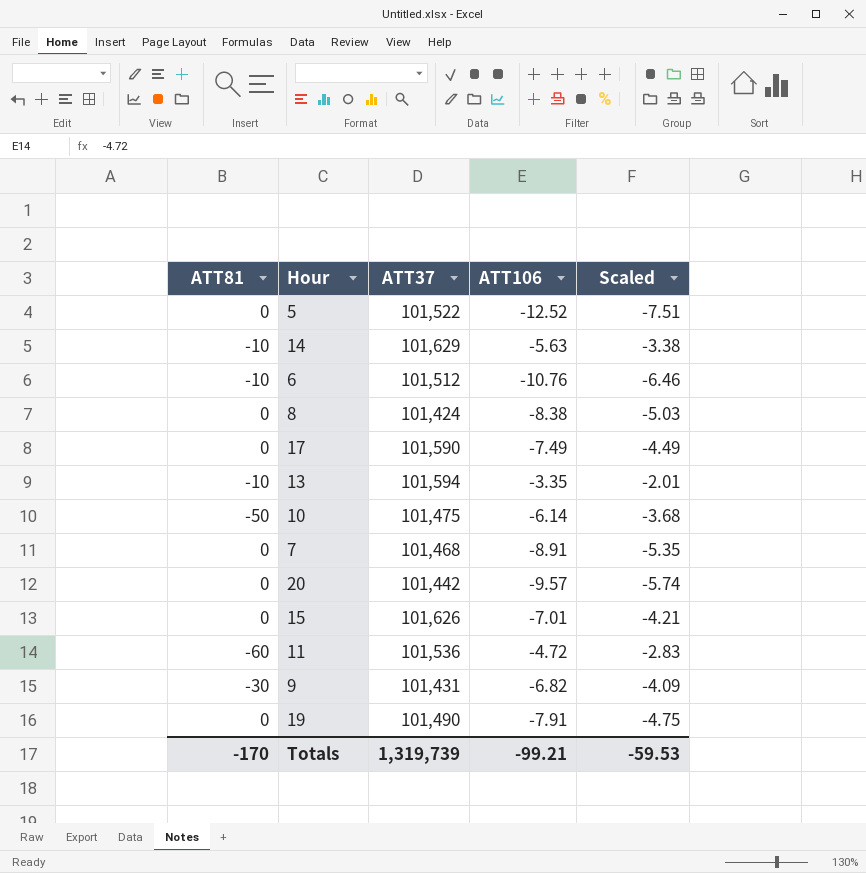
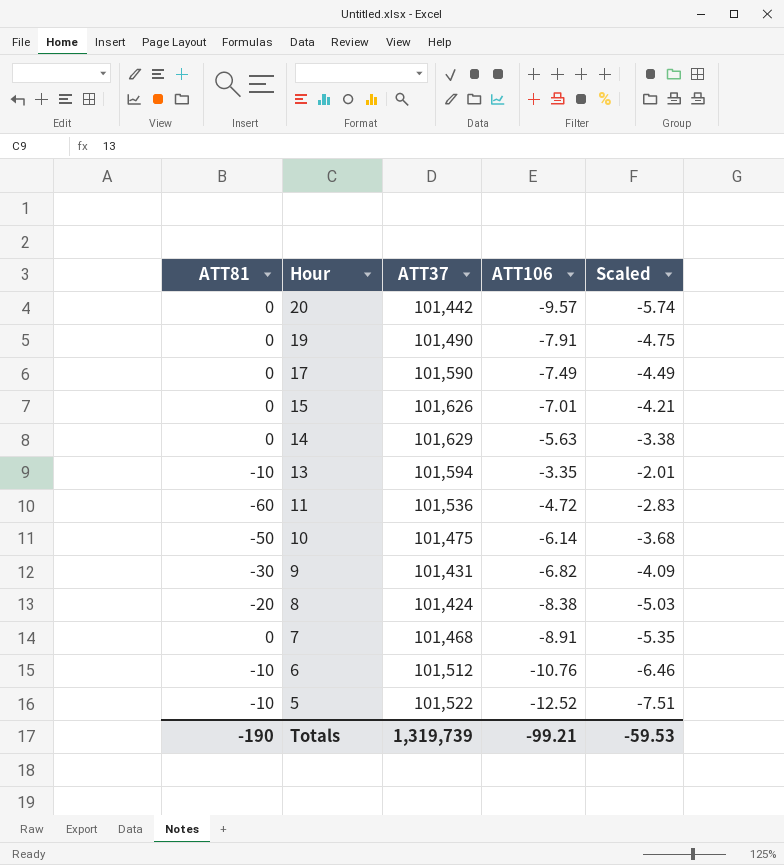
row order: none -> Hour descending
14 | ATT81: -10 -> 0
8 | ATT81: 0 -> -20
5 | ATT81: 0 -> -10
Totals | ATT81: -170 -> -190

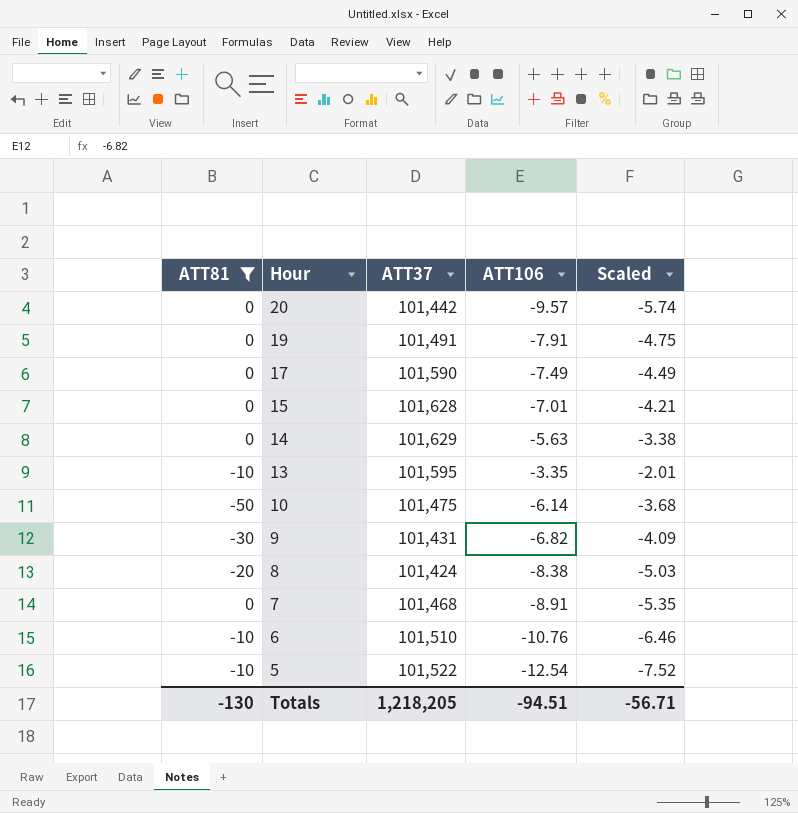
filter: none -> ATT81 != -60
19 | ATT37: 101,490 -> 101,491
15 | ATT37: 101,626 -> 101,628
13 | ATT37: 101,594 -> 101,595
6 | ATT37: 101,512 -> 101,510
5 | ATT106: -12.52 -> -12.54
5 | Scaled: -7.51 -> -7.52
Totals | ATT81: -190 -> -130
Totals | ATT37: 1,319,739 -> 1,218,205
Totals | ATT106: -99.21 -> -94.51
Totals | Scaled: -59.53 -> -56.71

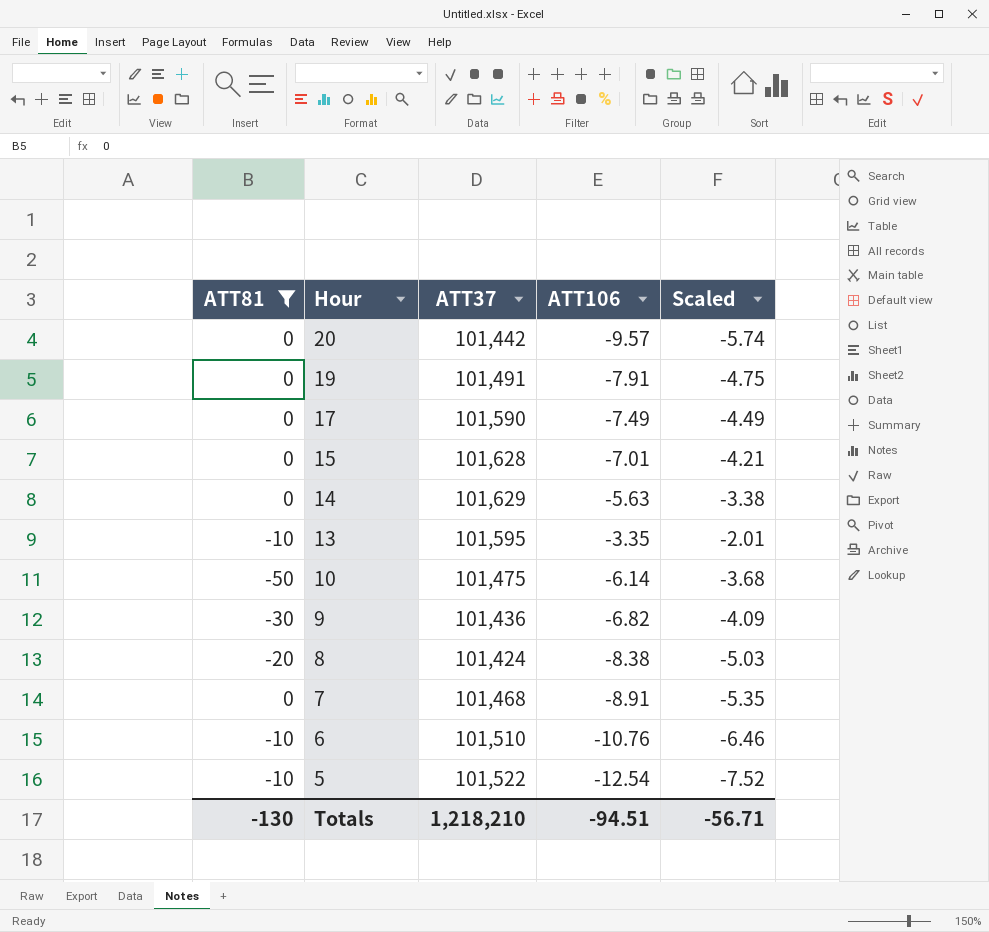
9 | ATT37: 101,431 -> 101,436
Totals | ATT37: 1,218,205 -> 1,218,210

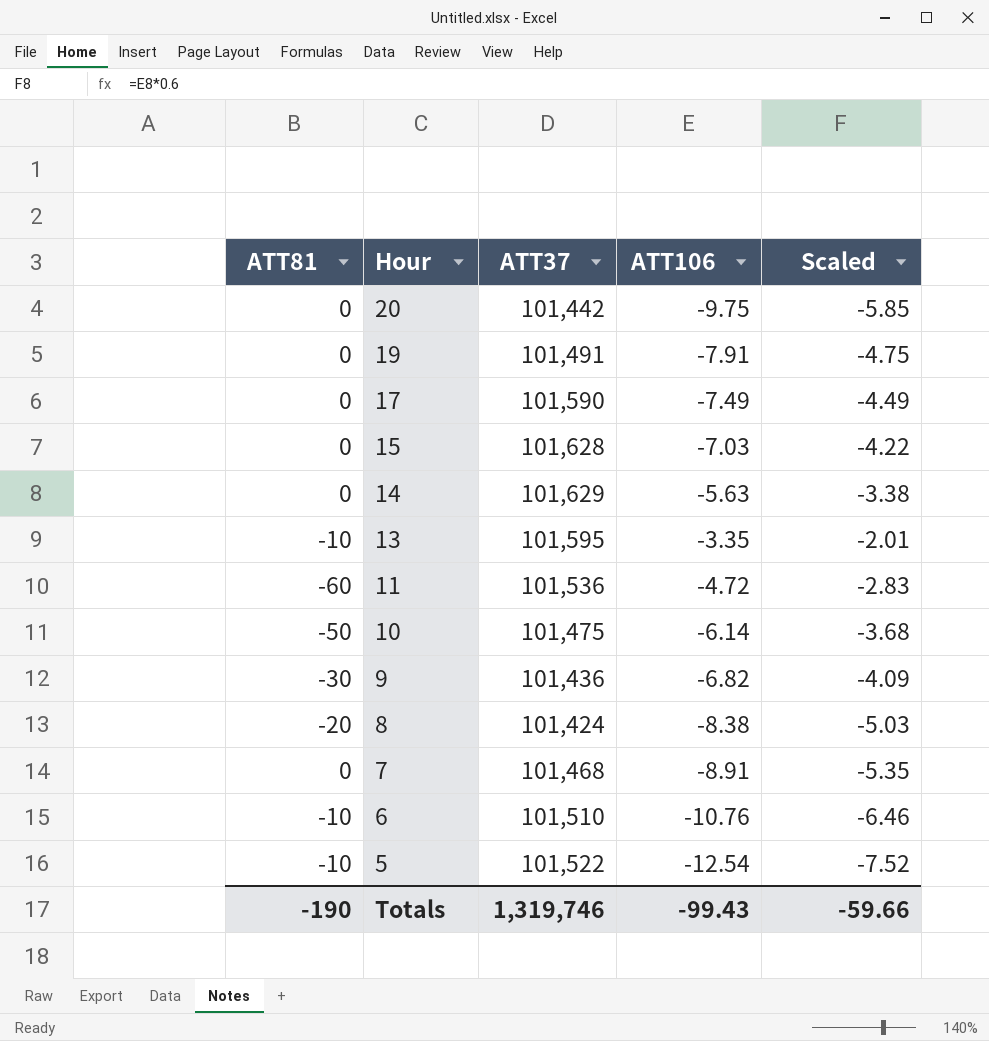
filter: ATT81 != -60 -> none
20 | ATT106: -9.57 -> -9.75
20 | Scaled: -5.74 -> -5.85
15 | ATT106: -7.01 -> -7.03
15 | Scaled: -4.21 -> -4.22
Totals | ATT81: -130 -> -190
Totals | ATT37: 1,218,210 -> 1,319,746
Totals | ATT106: -94.51 -> -99.43
Totals | Scaled: -56.71 -> -59.66

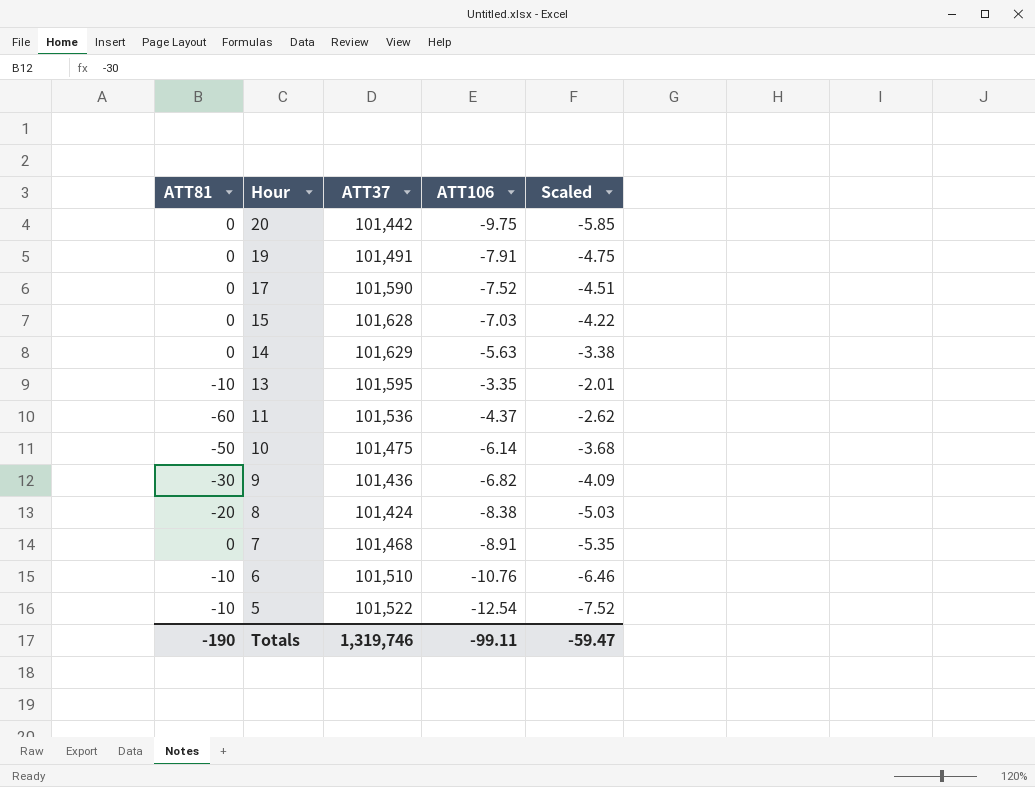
17 | ATT106: -7.49 -> -7.52
17 | Scaled: -4.49 -> -4.51
11 | ATT106: -4.72 -> -4.37
11 | Scaled: -2.83 -> -2.62
Totals | ATT106: -99.43 -> -99.11
Totals | Scaled: -59.66 -> -59.47

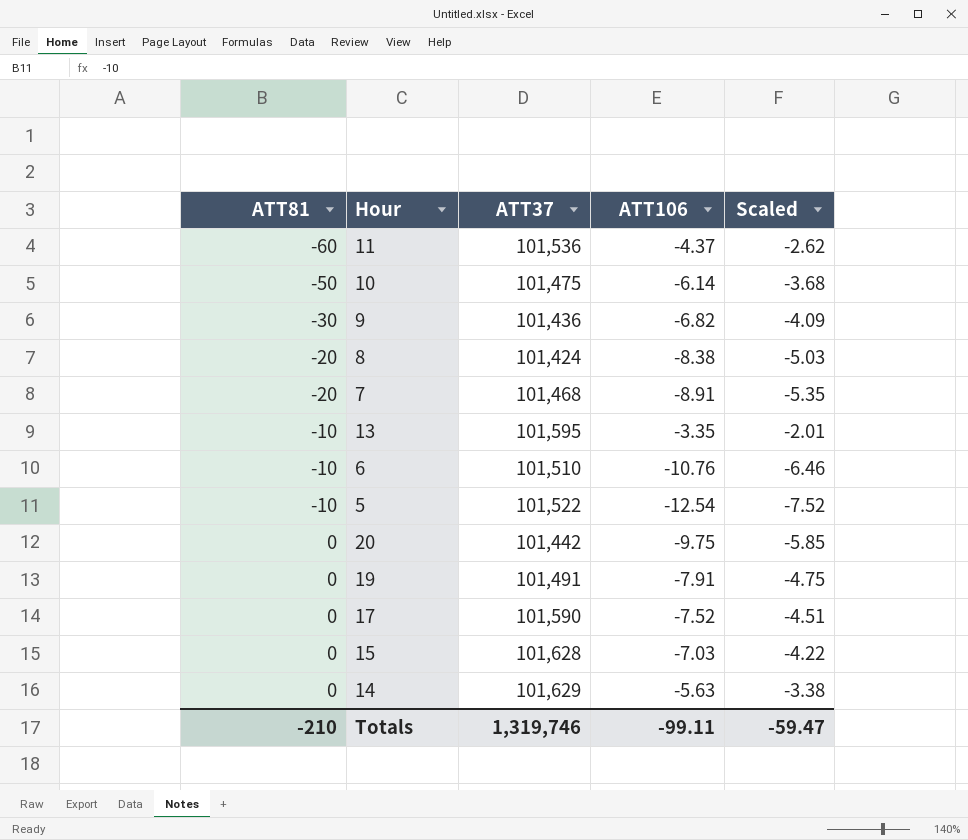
row order: Hour descending -> ATT81 ascending
7 | ATT81: 0 -> -20
Totals | ATT81: -190 -> -210

